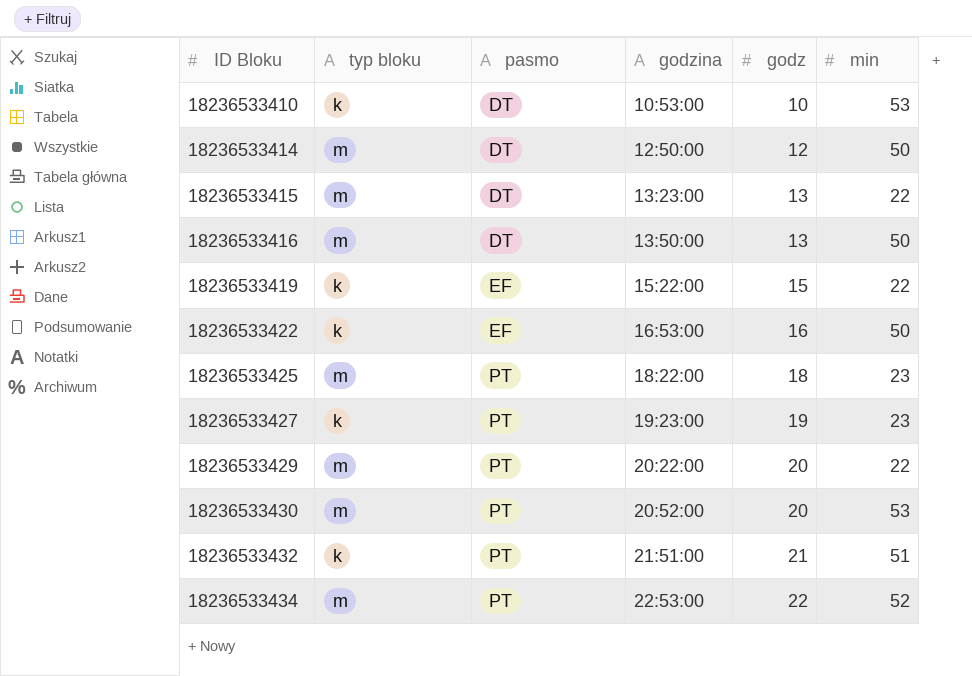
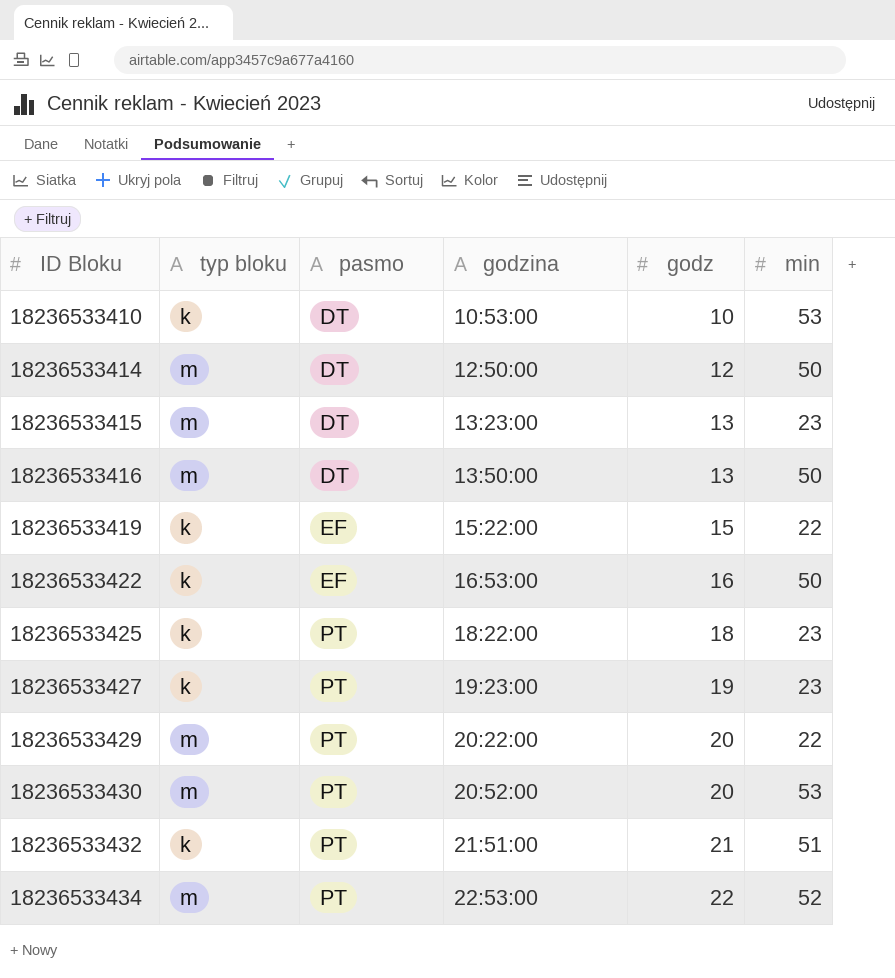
18236533415 | min: 22 -> 23
18236533425 | typ bloku: m -> k

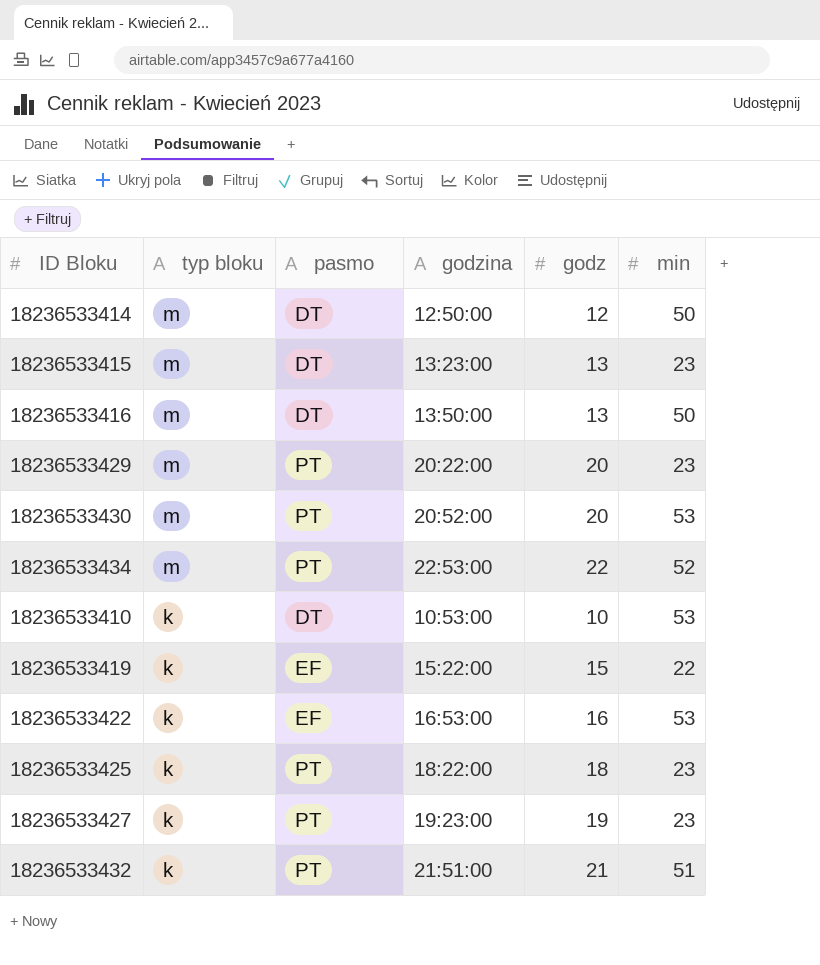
row order: ID Bloku ascending -> typ bloku descending
18236533429 | min: 22 -> 23
18236533422 | min: 50 -> 53

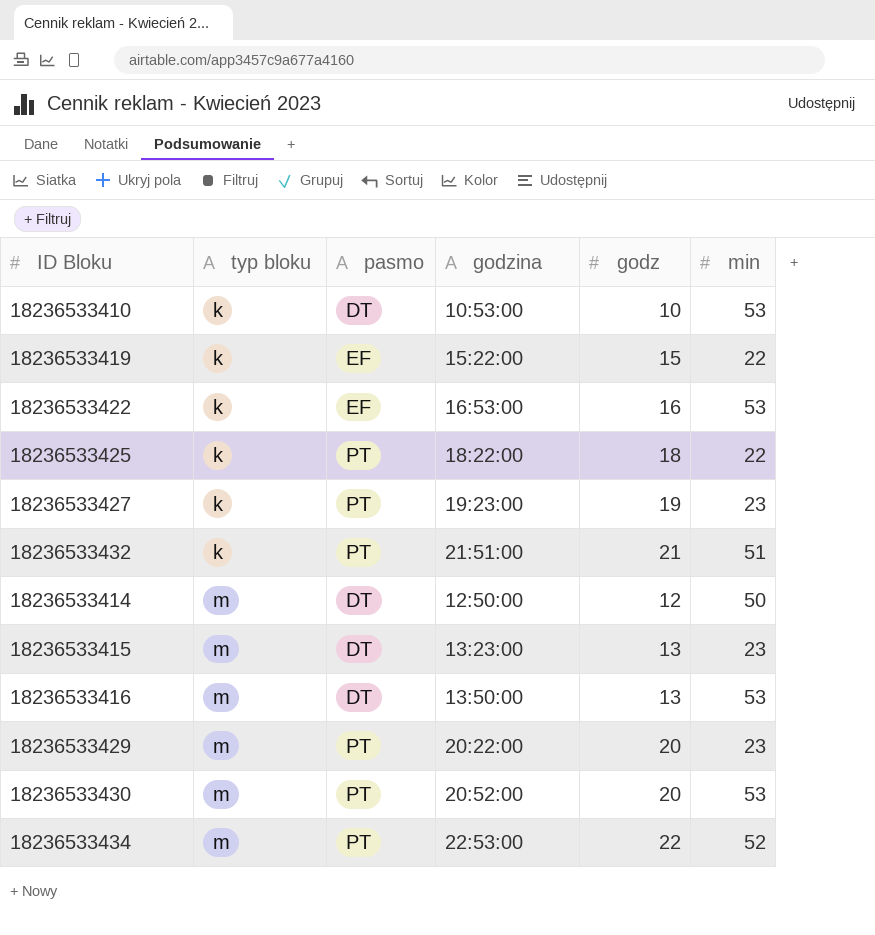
row order: typ bloku descending -> typ bloku ascending
18236533425 | min: 23 -> 22
18236533416 | min: 50 -> 53

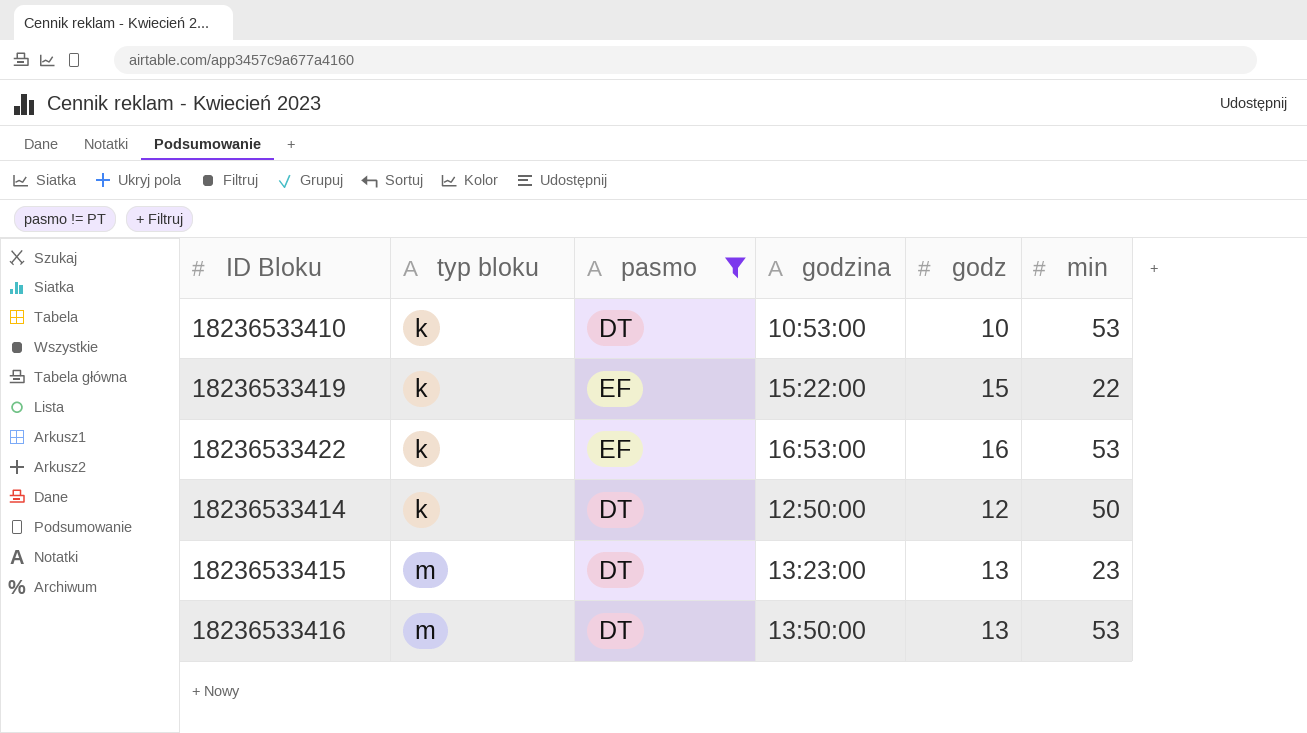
filter: none -> pasmo != PT
18236533414 | typ bloku: m -> k

